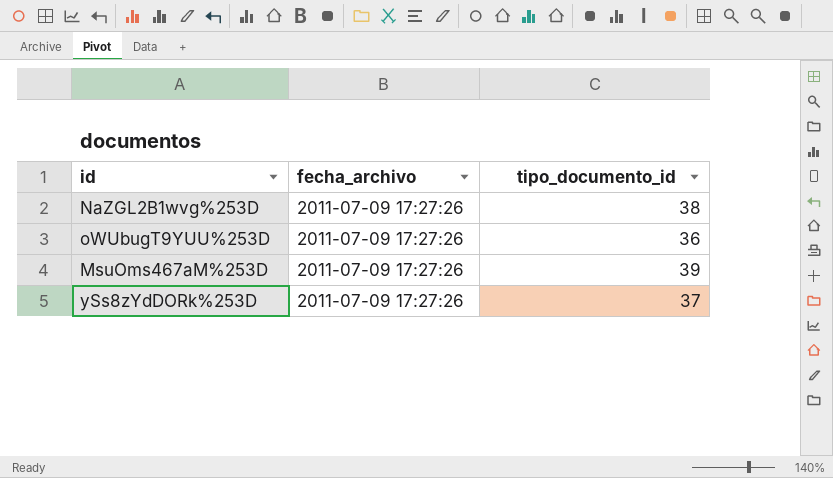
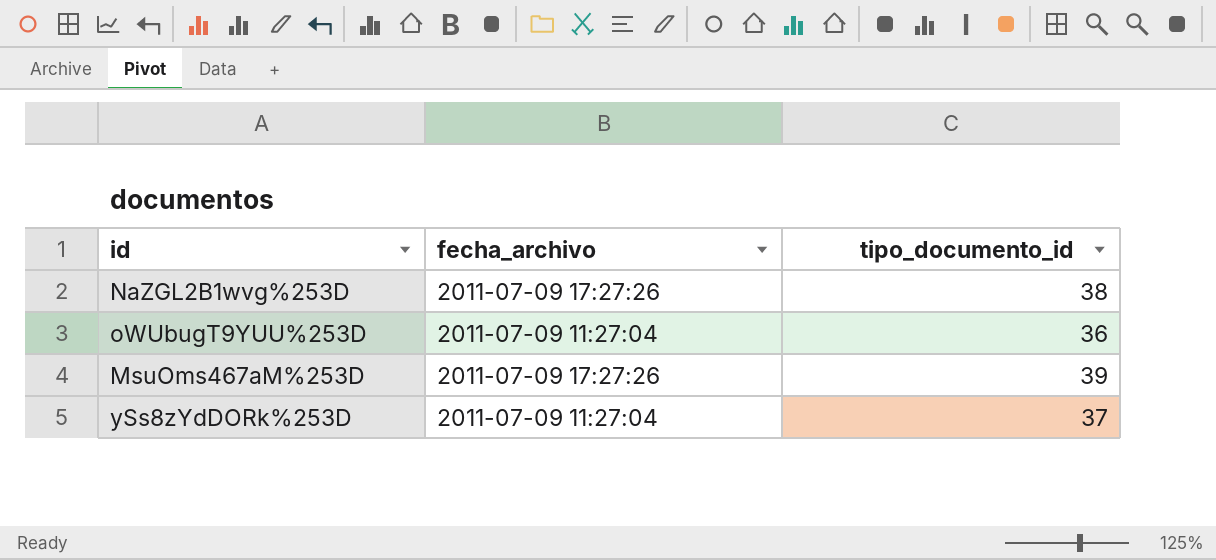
oWUbugT9YUU%253D | fecha_archivo: 2011-07-09 17:27:26 -> 2011-07-09 11:27:04
ySs8zYdDORk%253D | fecha_archivo: 2011-07-09 17:27:26 -> 2011-07-09 11:27:04

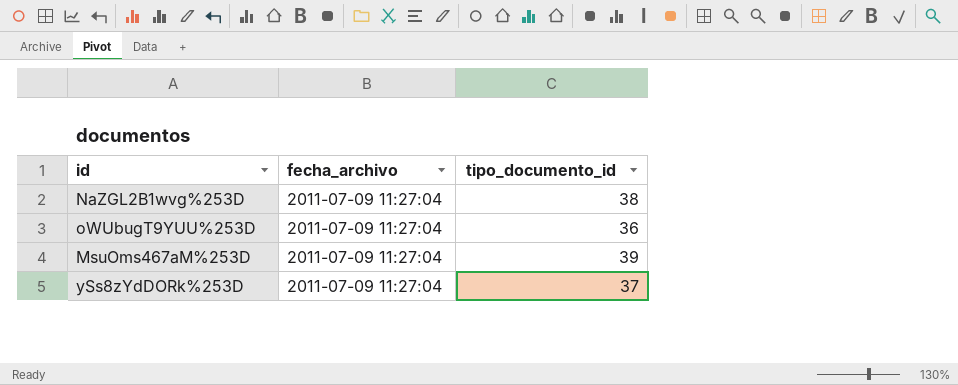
NaZGL2B1wvg%253D | fecha_archivo: 2011-07-09 17:27:26 -> 2011-07-09 11:27:04
MsuOms467aM%253D | fecha_archivo: 2011-07-09 17:27:26 -> 2011-07-09 11:27:04

